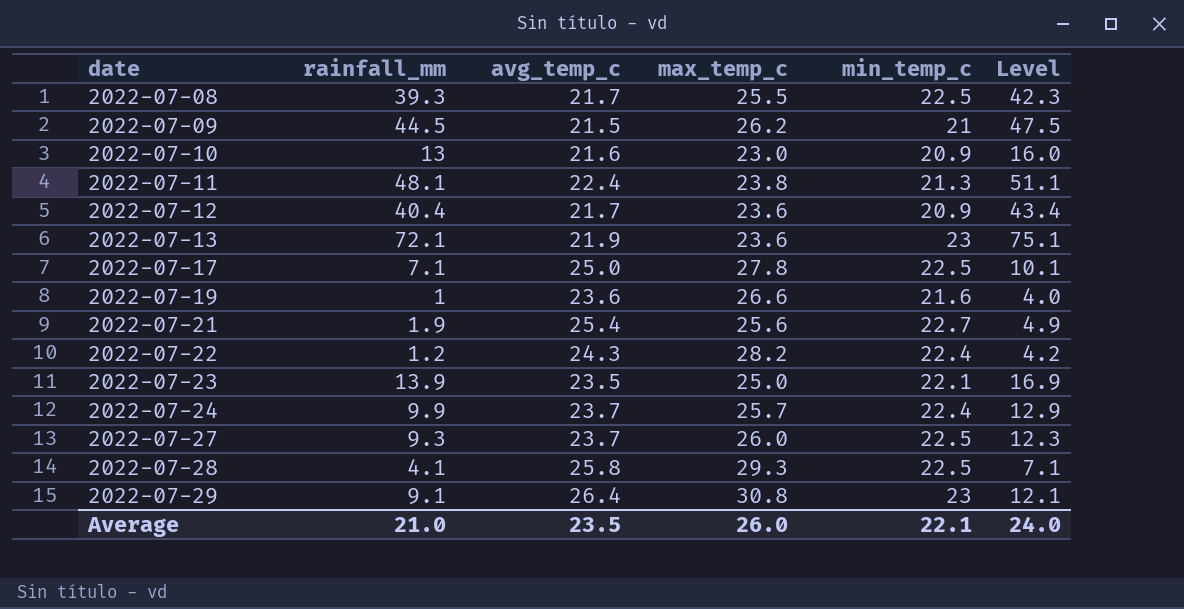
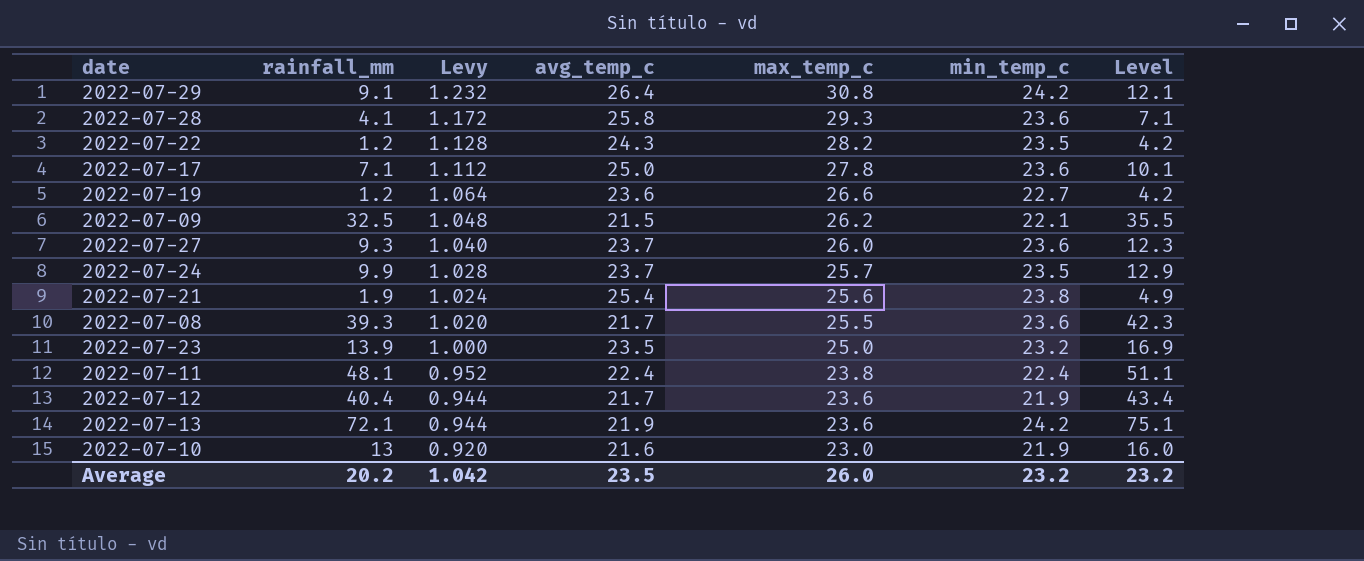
row order: date ascending -> Levy descending
column Levy | formula: none -> [max_temp_c] * 0.04
2022-07-29 | min_temp_c: 23 -> 24.2
2022-07-28 | min_temp_c: 22.5 -> 23.6
2022-07-22 | min_temp_c: 22.4 -> 23.5
2022-07-17 | min_temp_c: 22.5 -> 23.6
2022-07-19 | rainfall_mm: 1 -> 1.2
2022-07-19 | min_temp_c: 21.6 -> 22.7
2022-07-19 | Level: 4.0 -> 4.2
2022-07-09 | rainfall_mm: 44.5 -> 32.5
2022-07-09 | min_temp_c: 21 -> 22.1
2022-07-09 | Level: 47.5 -> 35.5
2022-07-27 | min_temp_c: 22.5 -> 23.6
2022-07-24 | min_temp_c: 22.4 -> 23.5
2022-07-21 | min_temp_c: 22.7 -> 23.8
2022-07-08 | min_temp_c: 22.5 -> 23.6
2022-07-23 | min_temp_c: 22.1 -> 23.2
2022-07-11 | min_temp_c: 21.3 -> 22.4
2022-07-12 | min_temp_c: 20.9 -> 21.9
2022-07-13 | min_temp_c: 23 -> 24.2
2022-07-10 | min_temp_c: 20.9 -> 21.9
Average | rainfall_mm: 21.0 -> 20.2
Average | min_temp_c: 22.1 -> 23.2
Average | Level: 24.0 -> 23.2

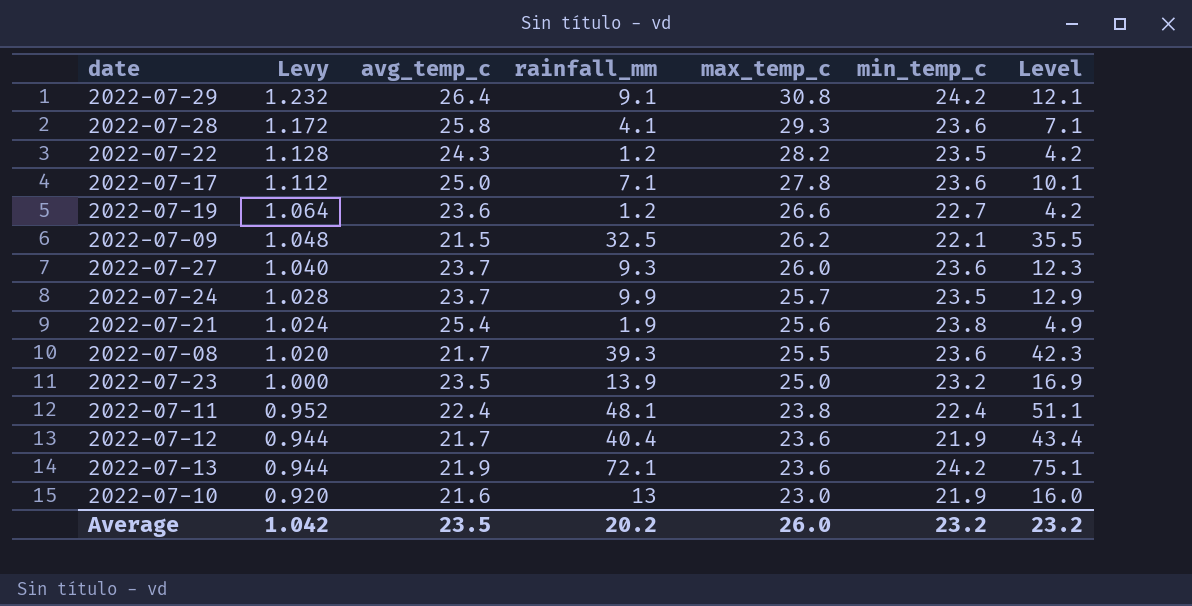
column rainfall_mm | position: 2 -> 4

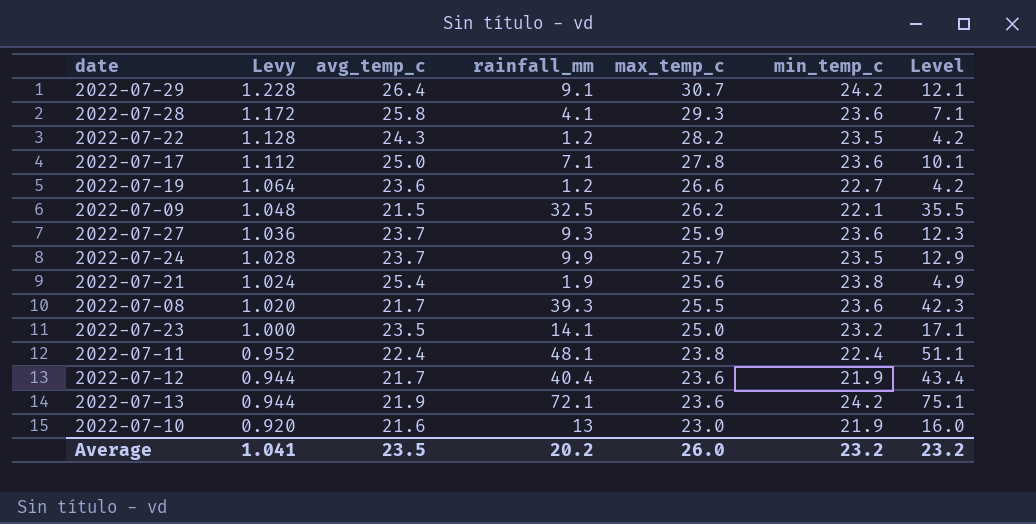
2022-07-29 | Levy: 1.232 -> 1.228
2022-07-29 | max_temp_c: 30.8 -> 30.7
2022-07-27 | Levy: 1.040 -> 1.036
2022-07-27 | max_temp_c: 26.0 -> 25.9
2022-07-23 | rainfall_mm: 13.9 -> 14.1
2022-07-23 | Level: 16.9 -> 17.1
Average | Levy: 1.042 -> 1.041

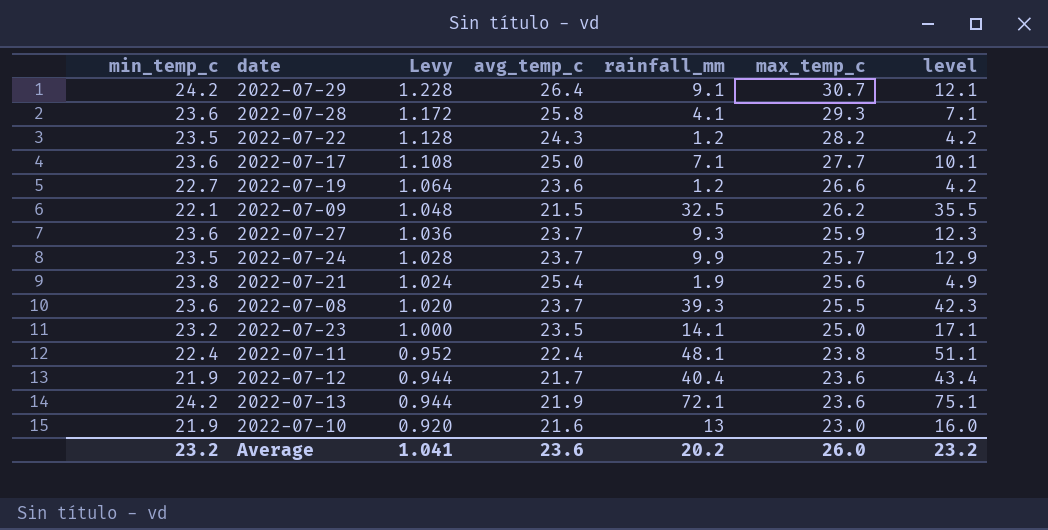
column min_temp_c | position: 6 -> 1
column name: Level -> level
2022-07-17 | Levy: 1.112 -> 1.108
2022-07-17 | max_temp_c: 27.8 -> 27.7
2022-07-08 | avg_temp_c: 21.7 -> 23.7
Average | avg_temp_c: 23.5 -> 23.6

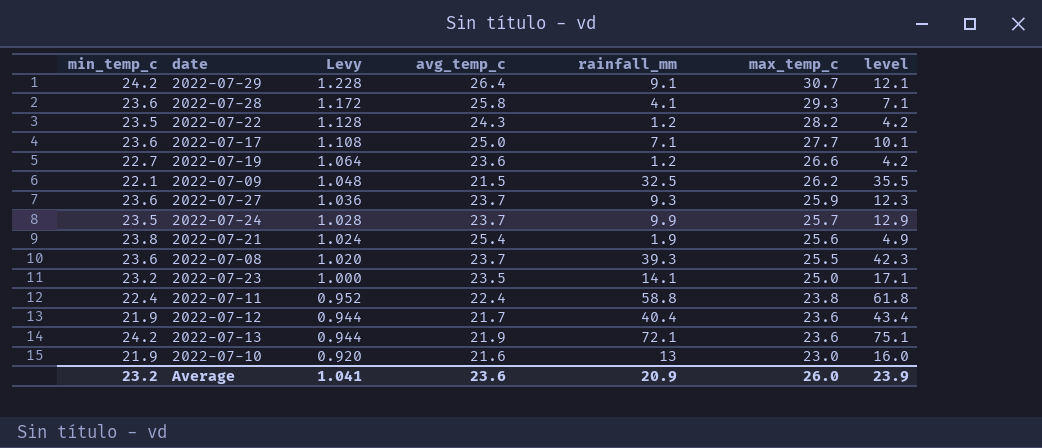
2022-07-11 | rainfall_mm: 48.1 -> 58.8
2022-07-11 | level: 51.1 -> 61.8
Average | rainfall_mm: 20.2 -> 20.9
Average | level: 23.2 -> 23.9

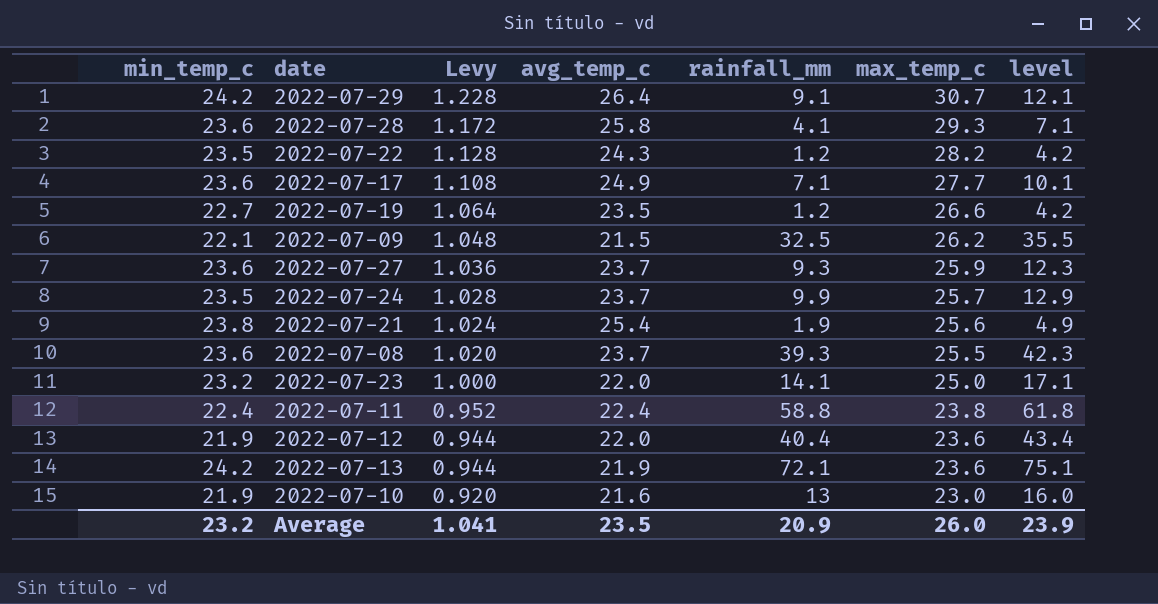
2022-07-17 | avg_temp_c: 25.0 -> 24.9
2022-07-19 | avg_temp_c: 23.6 -> 23.5
2022-07-23 | avg_temp_c: 23.5 -> 22.0
2022-07-12 | avg_temp_c: 21.7 -> 22.0
Average | avg_temp_c: 23.6 -> 23.5

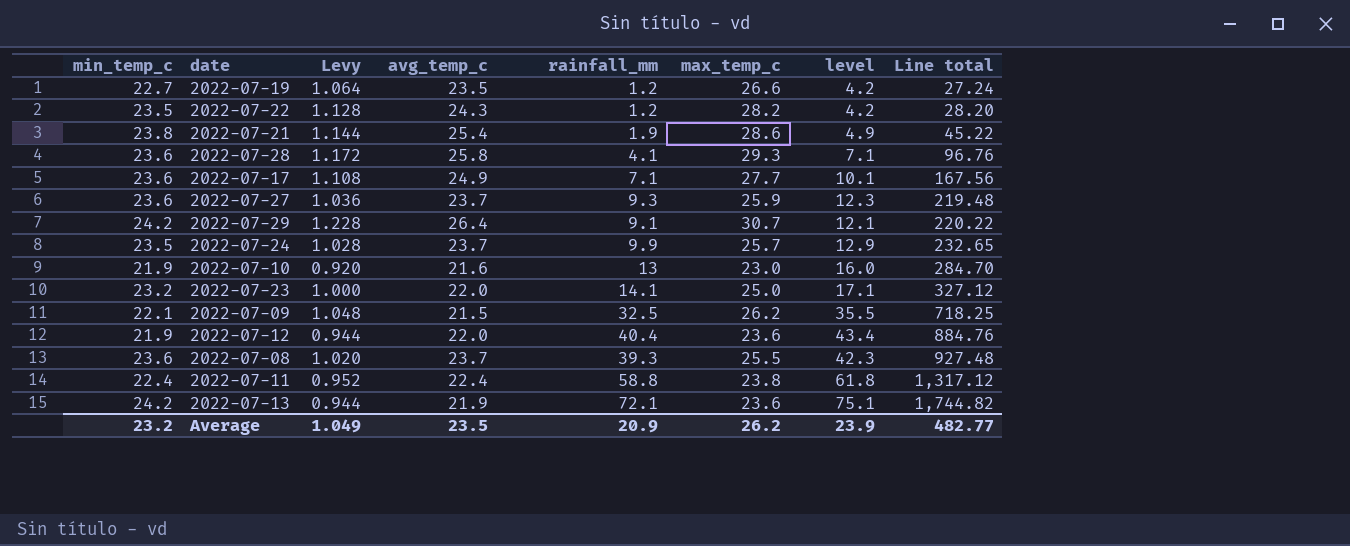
row order: Levy descending -> Line total ascending
column Line total | formula: none -> [min_temp_c] * [rainfall_mm]
2022-07-21 | Levy: 1.024 -> 1.144
2022-07-21 | max_temp_c: 25.6 -> 28.6
Average | Levy: 1.041 -> 1.049
Average | max_temp_c: 26.0 -> 26.2

